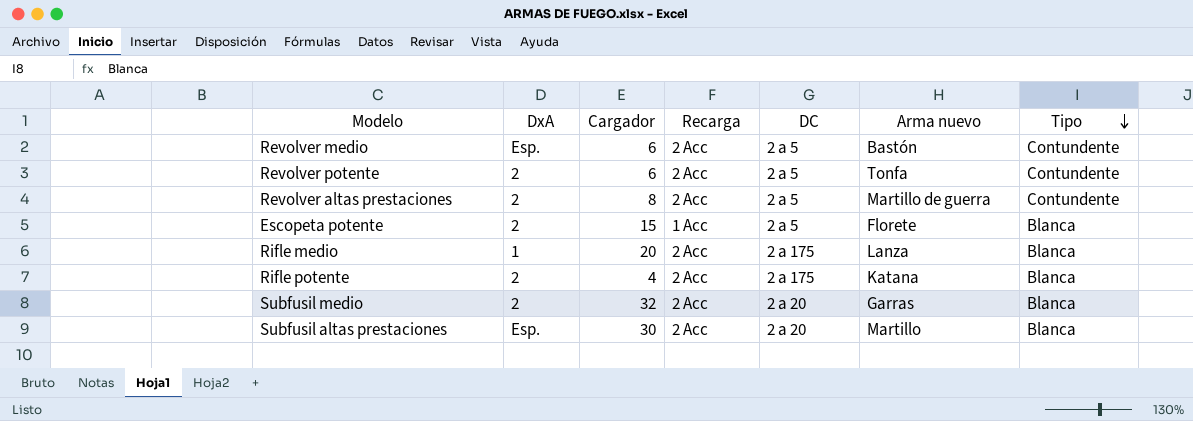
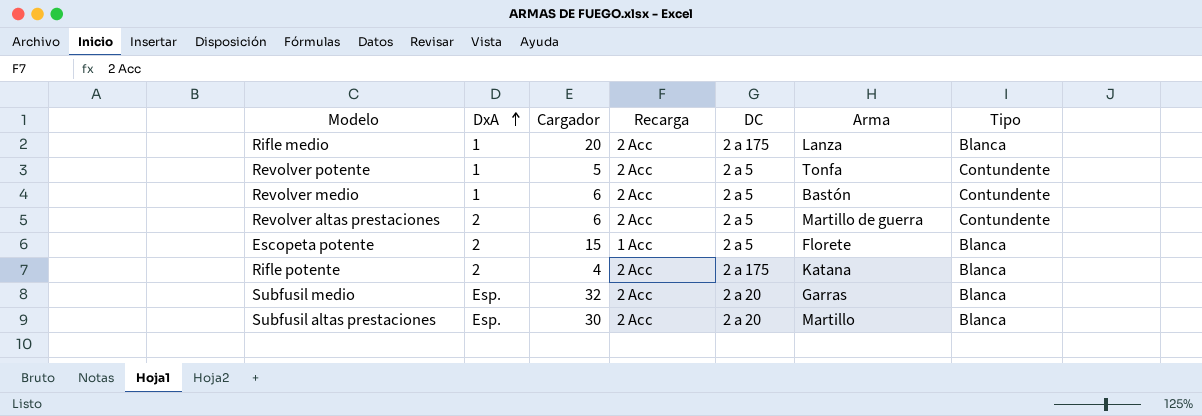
row order: Tipo descending -> DxA ascending
column name: Arma nuevo -> Arma
Revolver potente | DxA: 2 -> 1
Revolver potente | Cargador: 6 -> 5
Revolver medio | DxA: Esp. -> 1
Revolver altas prestaciones | Cargador: 8 -> 6
Subfusil medio | DxA: 2 -> Esp.

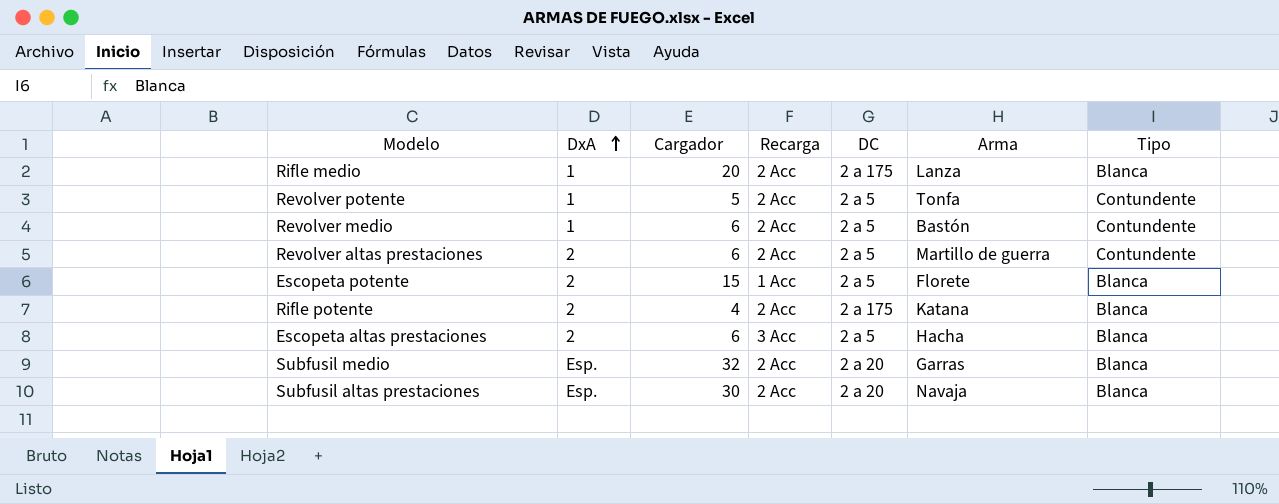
row Escopeta altas prestaciones: none -> 2 | 6 | 3 Acc | 2 a 5 | Hacha | Blanca
Subfusil altas prestaciones | Arma: Martillo -> Navaja

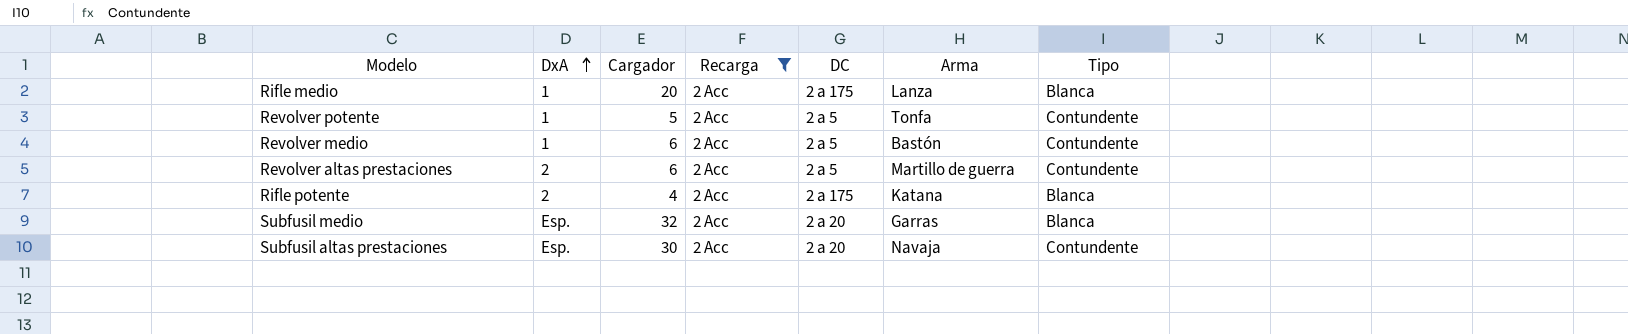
filter: none -> Recarga = 2 Acc
Subfusil altas prestaciones | Tipo: Blanca -> Contundente

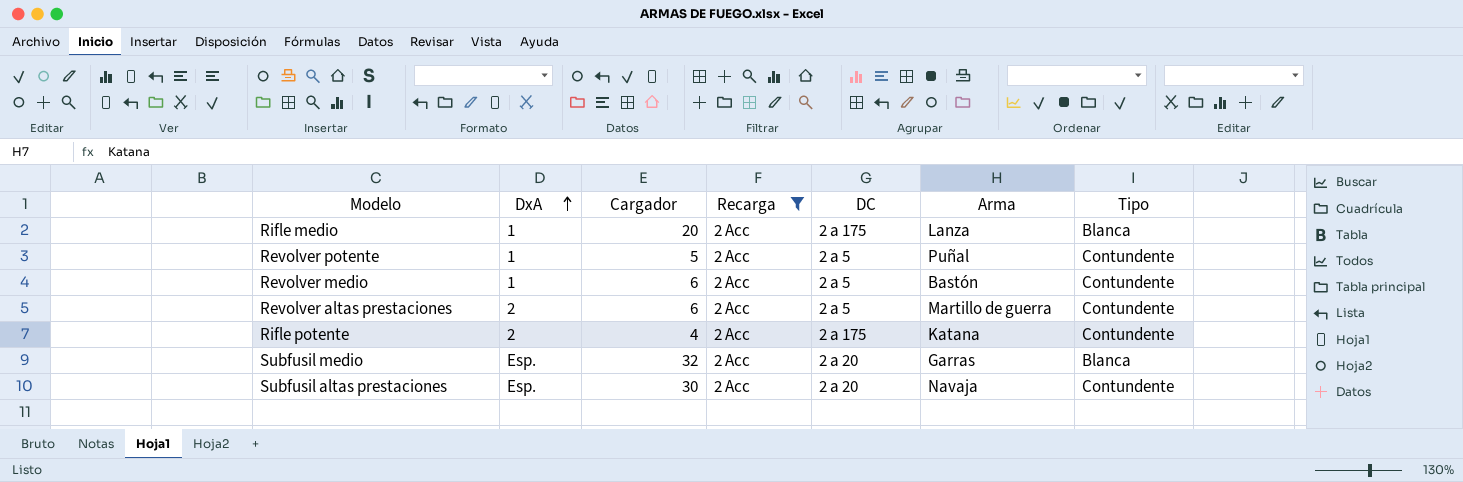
Revolver potente | Arma: Tonfa -> Puñal
Rifle potente | Tipo: Blanca -> Contundente

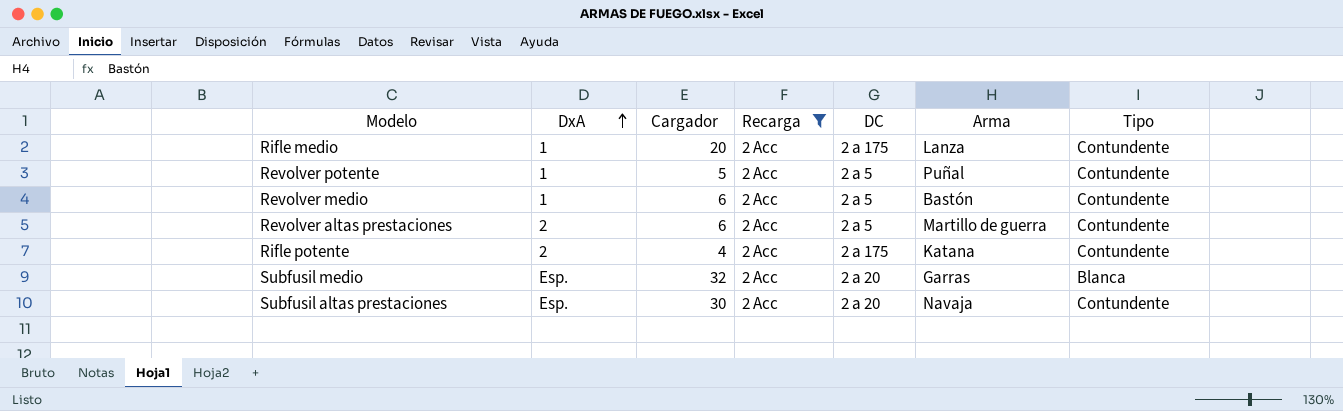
Rifle medio | Tipo: Blanca -> Contundente

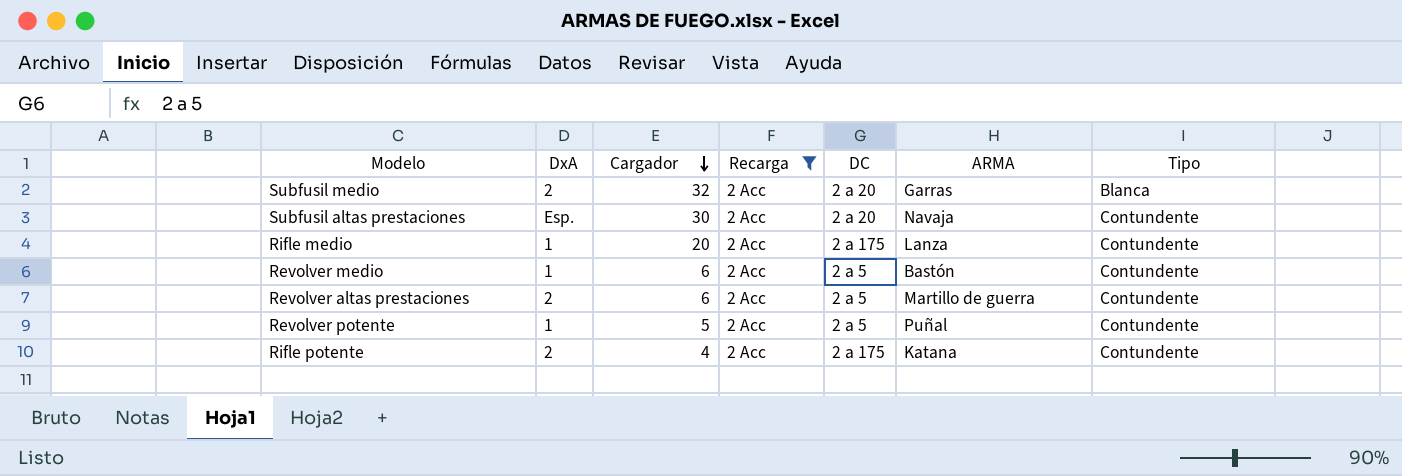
row order: DxA ascending -> Cargador descending
column name: Arma -> ARMA
Subfusil medio | DxA: Esp. -> 2

